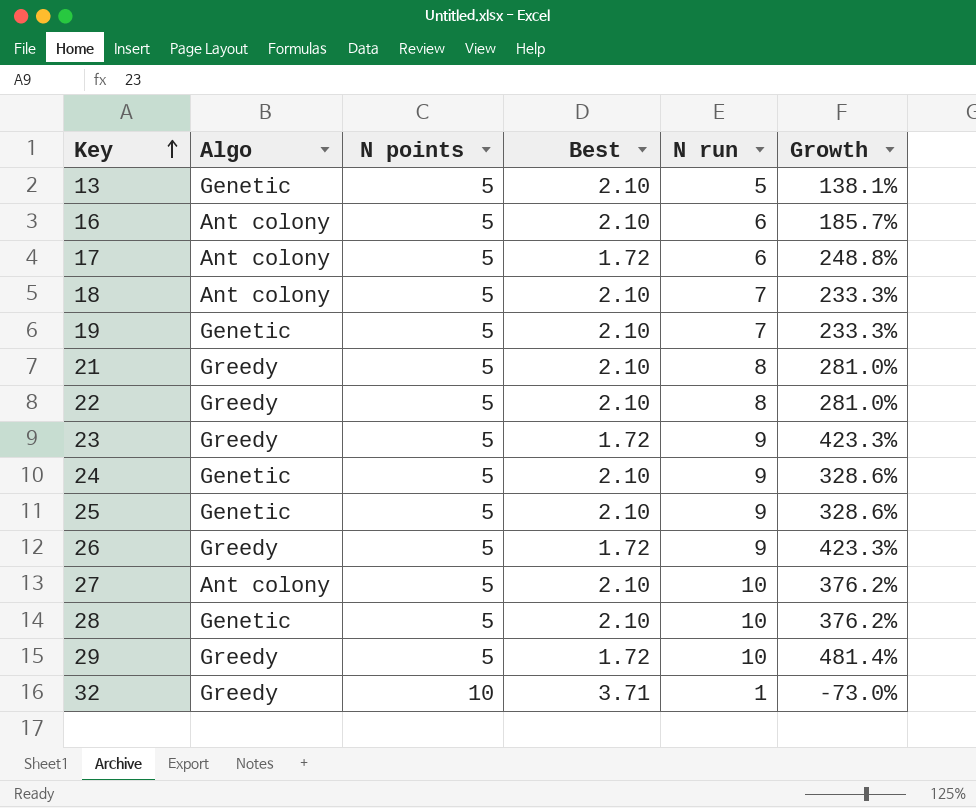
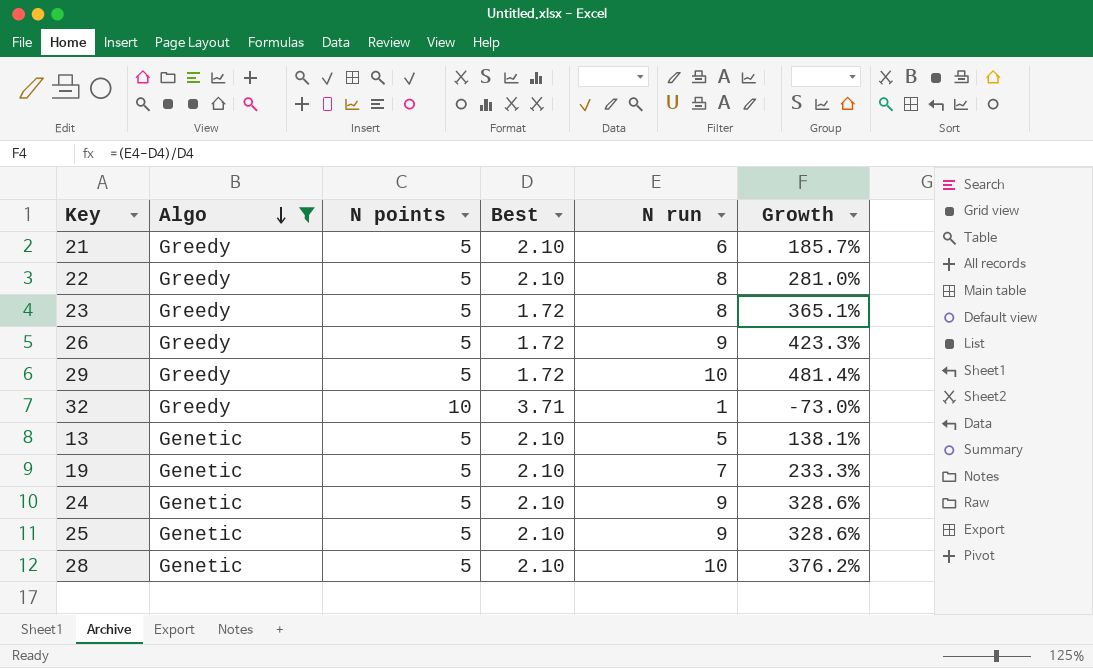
filter: none -> Algo != Ant colony
row order: Key ascending -> Algo descending
21 | N run: 8 -> 6
21 | Growth: 281.0% -> 185.7%
23 | N run: 9 -> 8
23 | Growth: 423.3% -> 365.1%

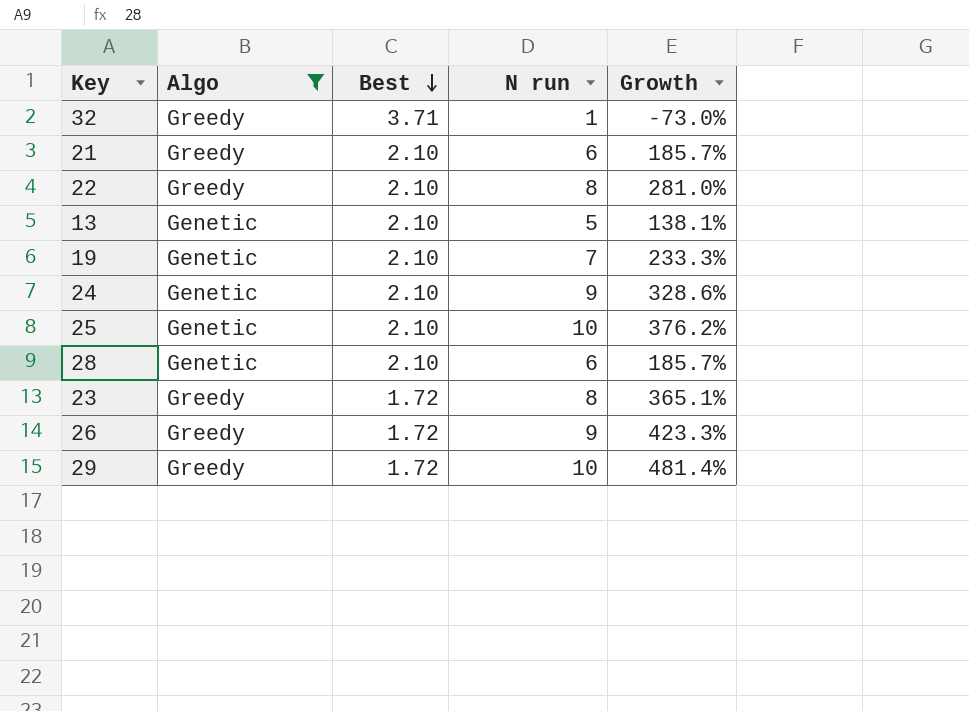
row order: Algo descending -> Best descending
column N points | position: 3 -> none
25 | N run: 9 -> 10
25 | Growth: 328.6% -> 376.2%
28 | N run: 10 -> 6
28 | Growth: 376.2% -> 185.7%

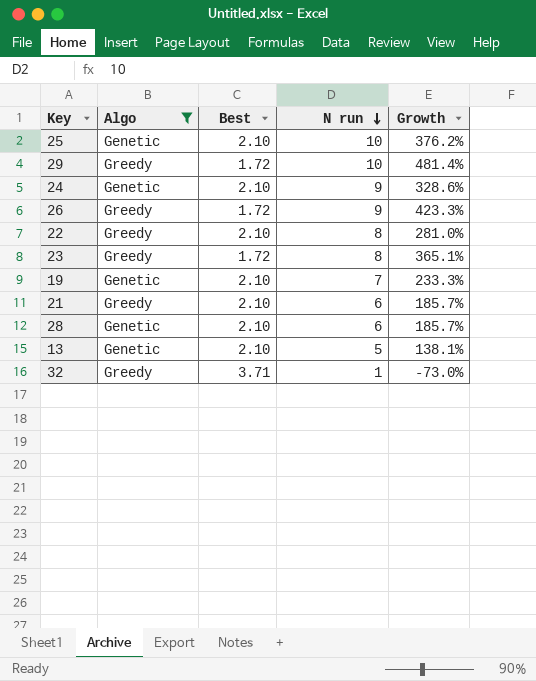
row order: Best descending -> N run descending

